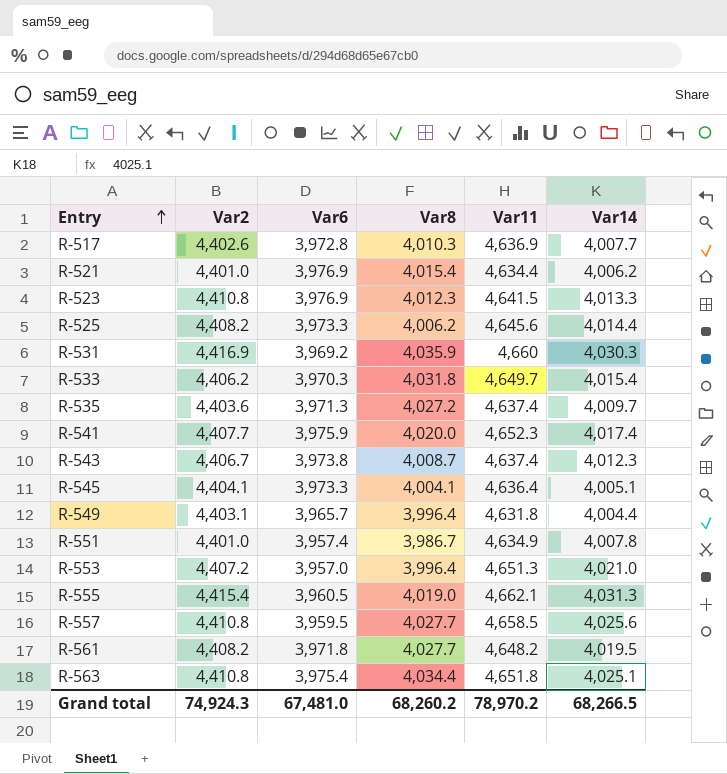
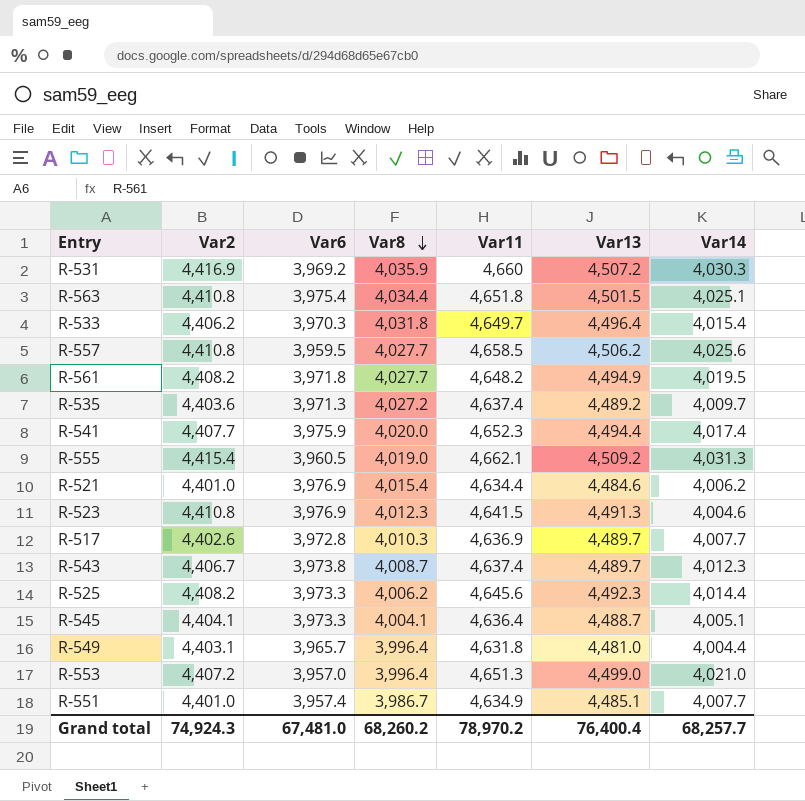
row order: Entry ascending -> Var8 descending
column Var13 | position: none -> 6
R-523 | Var14: 4,013.3 -> 4,004.6
R-551 | Var14: 4,007.8 -> 4,007.7
Grand total | Var14: 68,266.5 -> 68,257.7

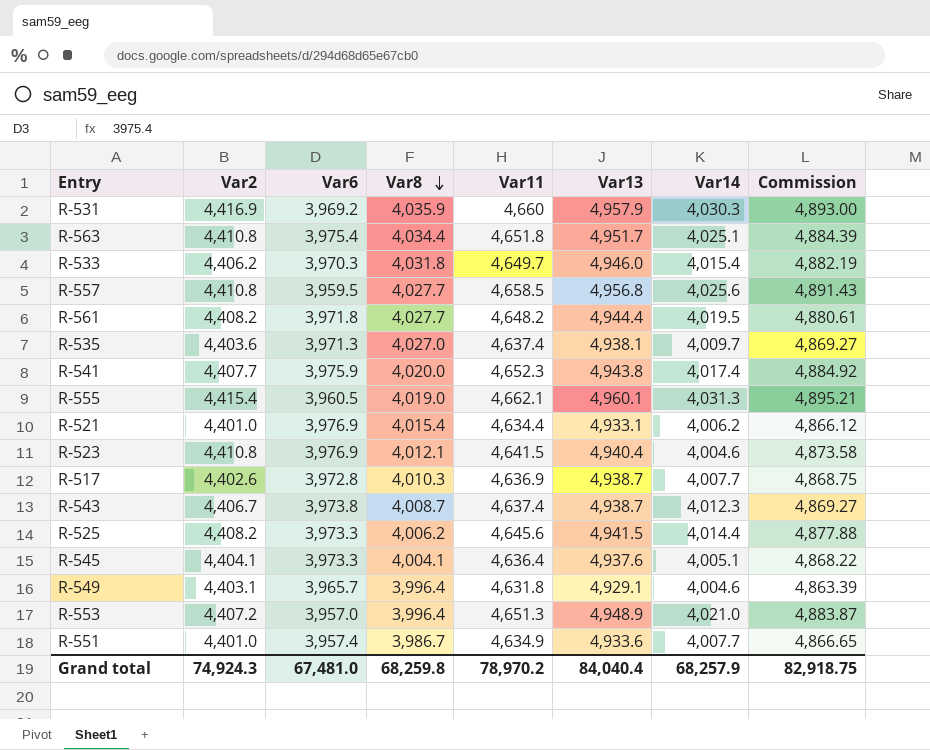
column Commission | formula: none -> [Var11] * 1.05
R-531 | Var13: 4,507.2 -> 4,957.9
R-563 | Var13: 4,501.5 -> 4,951.7
R-533 | Var13: 4,496.4 -> 4,946.0
R-557 | Var13: 4,506.2 -> 4,956.8
R-561 | Var13: 4,494.9 -> 4,944.4
R-535 | Var8: 4,027.2 -> 4,027.0
R-535 | Var13: 4,489.2 -> 4,938.1
R-541 | Var13: 4,494.4 -> 4,943.8
R-555 | Var13: 4,509.2 -> 4,960.1
R-521 | Var13: 4,484.6 -> 4,933.1
R-523 | Var8: 4,012.3 -> 4,012.1
R-523 | Var13: 4,491.3 -> 4,940.4
R-517 | Var13: 4,489.7 -> 4,938.7
R-543 | Var13: 4,489.7 -> 4,938.7
R-525 | Var13: 4,492.3 -> 4,941.5
R-545 | Var13: 4,488.7 -> 4,937.6
R-549 | Var13: 4,481.0 -> 4,929.1
R-549 | Var14: 4,004.4 -> 4,004.6
R-553 | Var13: 4,499.0 -> 4,948.9
R-551 | Var13: 4,485.1 -> 4,933.6
Grand total | Var8: 68,260.2 -> 68,259.8
Grand total | Var13: 76,400.4 -> 84,040.4
Grand total | Var14: 68,257.7 -> 68,257.9

